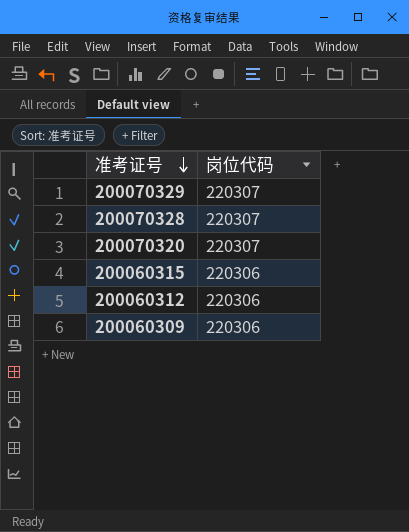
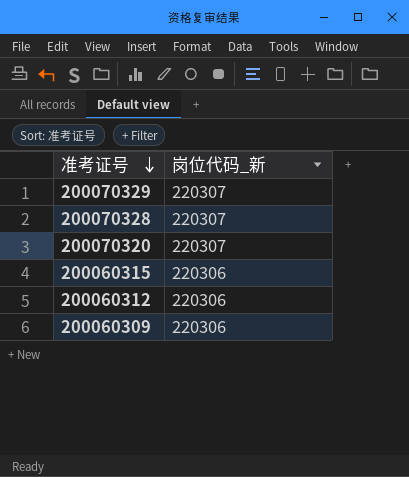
column name: 岗位代码 -> 岗位代码_新

